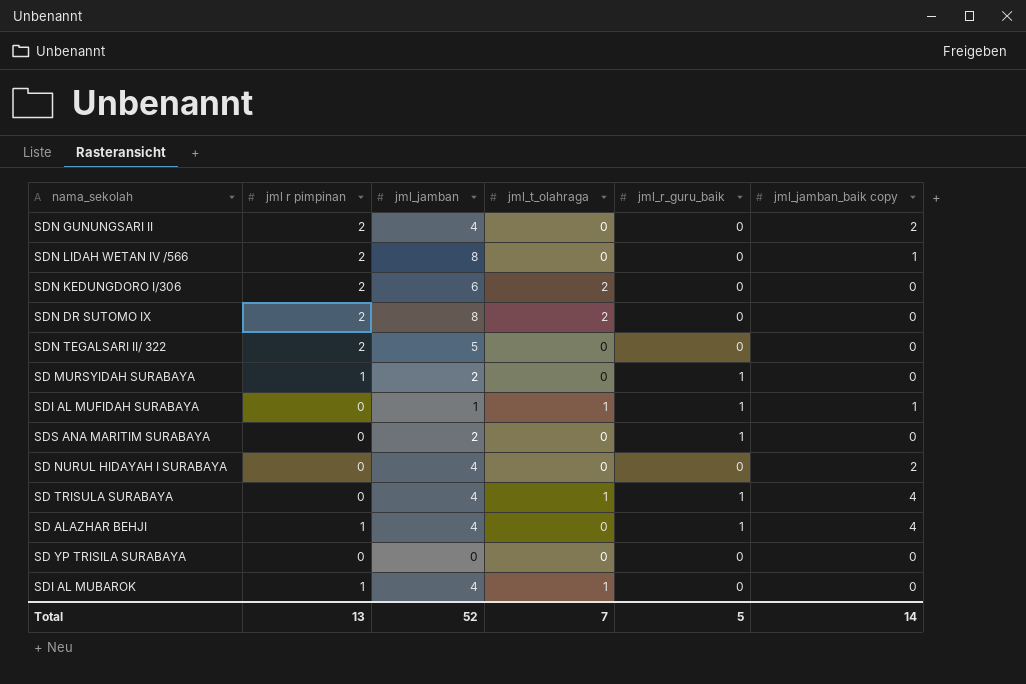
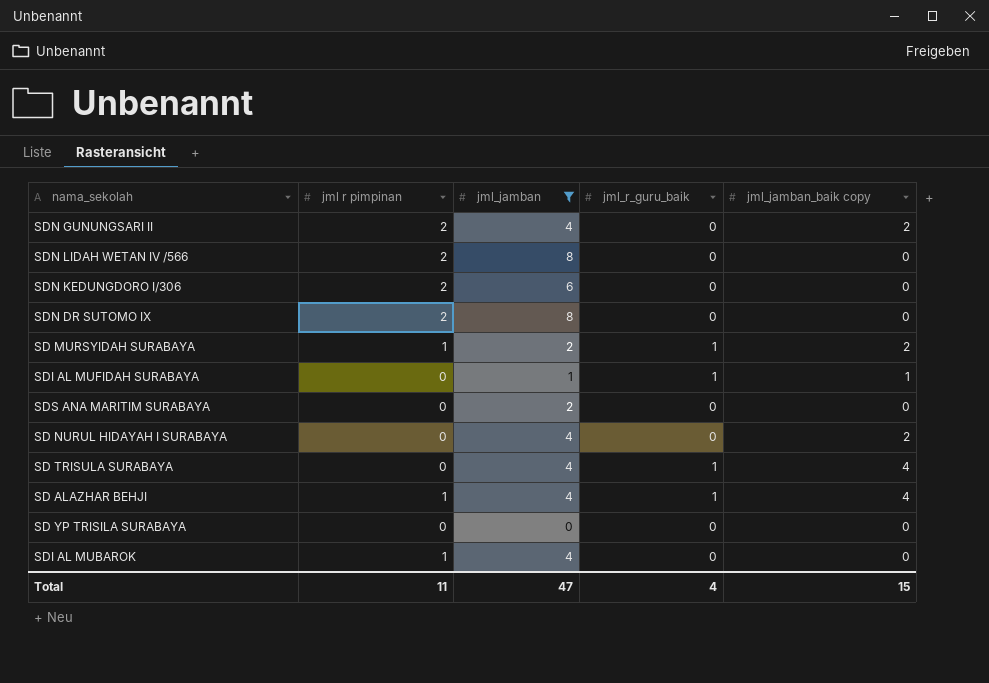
filter: none -> jml_jamban != 5
column jml_t_olahraga | position: 4 -> none
SDN LIDAH WETAN IV /566 | jml_jamban_baik copy: 1 -> 0
SD MURSYIDAH SURABAYA | jml_jamban_baik copy: 0 -> 2
SDS ANA MARITIM SURABAYA | jml_r_guru_baik: 1 -> 0
Total | jml r pimpinan: 13 -> 11
Total | jml_jamban: 52 -> 47
Total | jml_r_guru_baik: 5 -> 4
Total | jml_jamban_baik copy: 14 -> 15

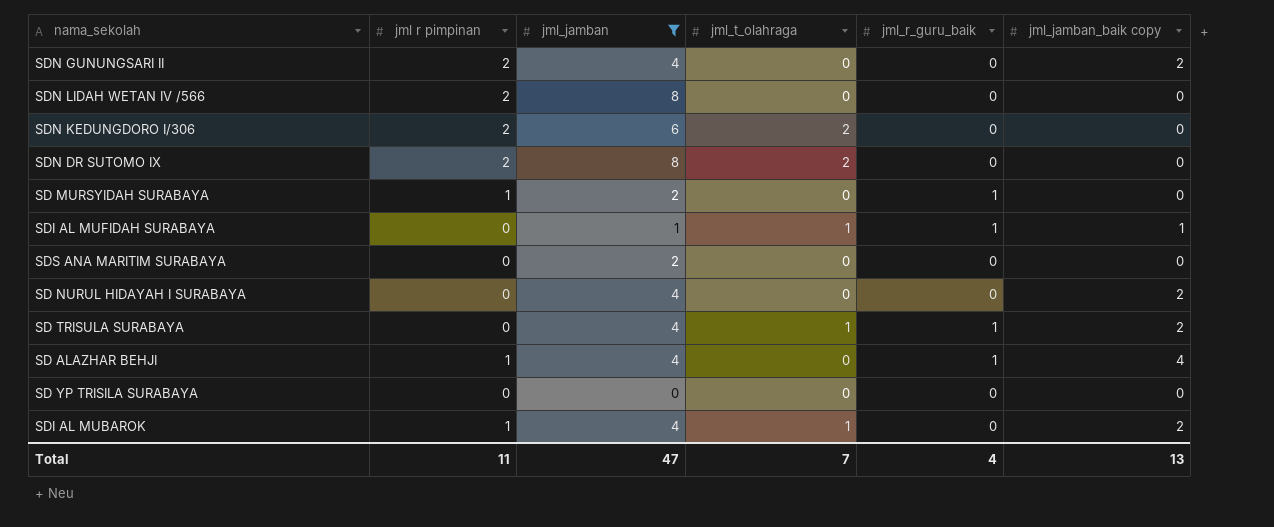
column jml_t_olahraga | position: none -> 4
SD MURSYIDAH SURABAYA | jml_jamban_baik copy: 2 -> 0
SD TRISULA SURABAYA | jml_jamban_baik copy: 4 -> 2
SDI AL MUBAROK | jml_jamban_baik copy: 0 -> 2
Total | jml_jamban_baik copy: 15 -> 13

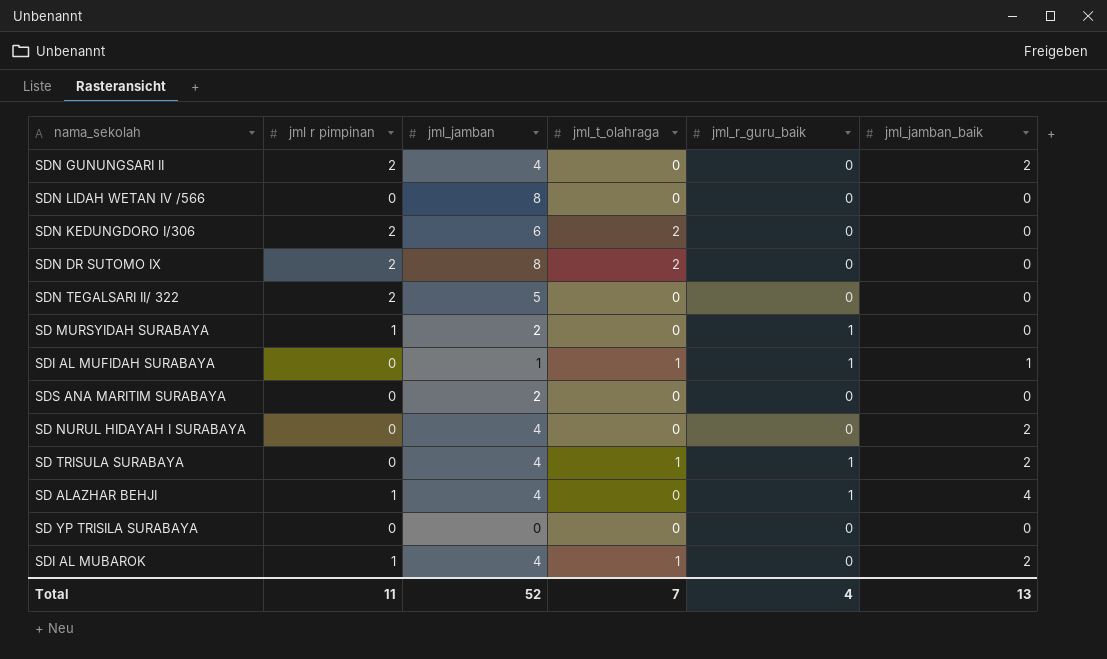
filter: jml_jamban != 5 -> none
column name: jml_jamban_baik copy -> jml_jamban_baik
SDN LIDAH WETAN IV /566 | jml r pimpinan: 2 -> 0
Total | jml_jamban: 47 -> 52

